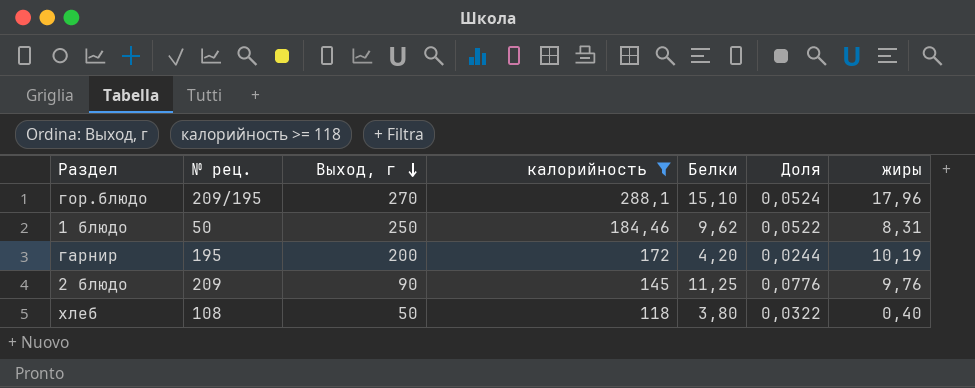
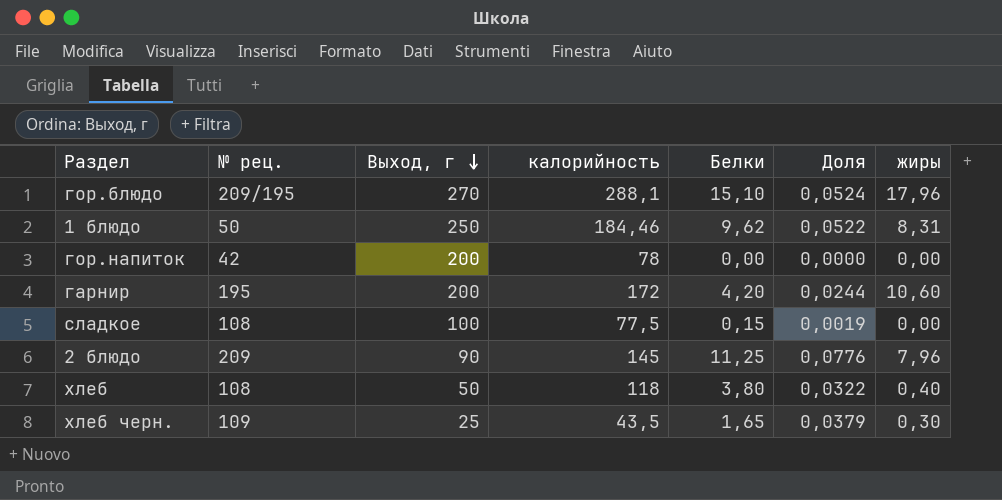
filter: калорийность >= 118 -> none
гарнир | жиры: 10,19 -> 10,60
2 блюдо | жиры: 9,76 -> 7,96

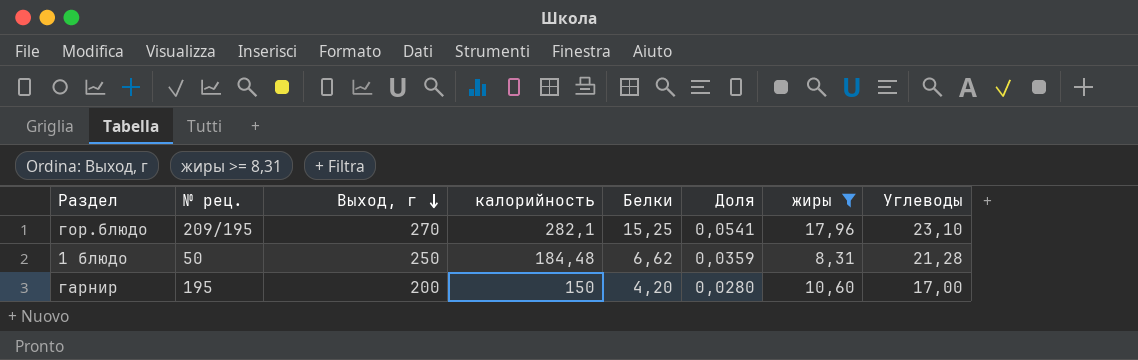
filter: none -> жиры >= 8,31
column Углеводы | position: none -> 8
гор.блюдо | калорийность: 288,1 -> 282,1
гор.блюдо | Белки: 15,10 -> 15,25
гор.блюдо | Доля: 0,0524 -> 0,0541
1 блюдо | калорийность: 184,46 -> 184,48
1 блюдо | Белки: 9,62 -> 6,62
1 блюдо | Доля: 0,0522 -> 0,0359
гарнир | калорийность: 172 -> 150
гарнир | Доля: 0,0244 -> 0,0280

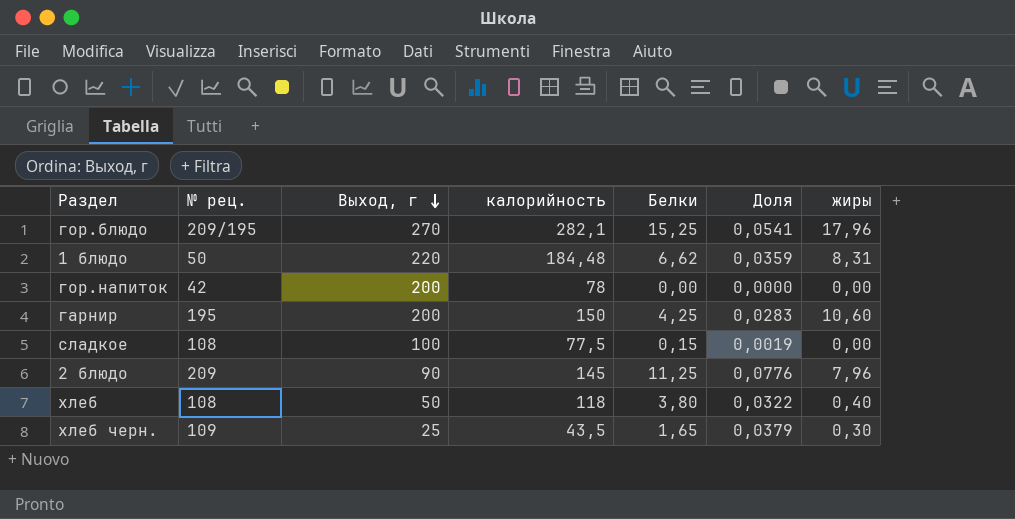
filter: жиры >= 8,31 -> none
column Углеводы | position: 8 -> none
1 блюдо | Выход, г: 250 -> 220
гарнир | Белки: 4,20 -> 4,25
гарнир | Доля: 0,0280 -> 0,0283

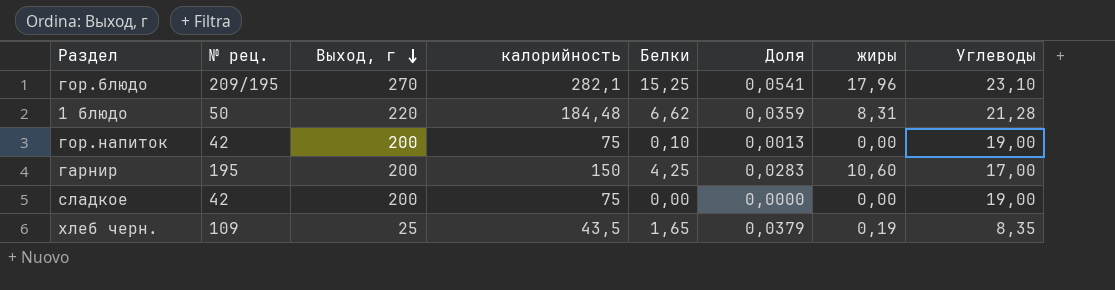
column Углеводы | position: none -> 8
row 2 блюдо: 209 | 90 | 145 | 11,25 | 0,0776 | 7,96 -> none
row хлеб: 108 | 50 | 118 | 3,80 | 0,0322 | 0,40 -> none
гор.напиток | калорийность: 78 -> 75
гор.напиток | Белки: 0,00 -> 0,10
гор.напиток | Доля: 0,0000 -> 0,0013
сладкое | № рец.: 108 -> 42
сладкое | Выход, г: 100 -> 200
сладкое | калорийность: 77,5 -> 75
сладкое | Белки: 0,15 -> 0,00
сладкое | Доля: 0,0019 -> 0,0000
хлеб черн. | жиры: 0,30 -> 0,19

